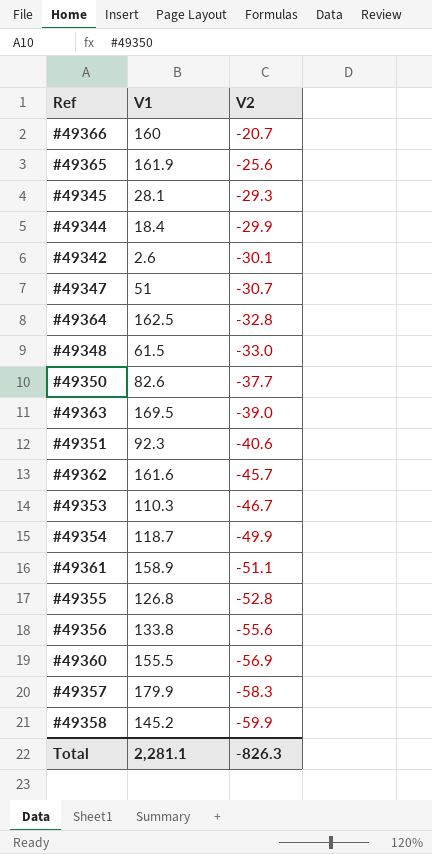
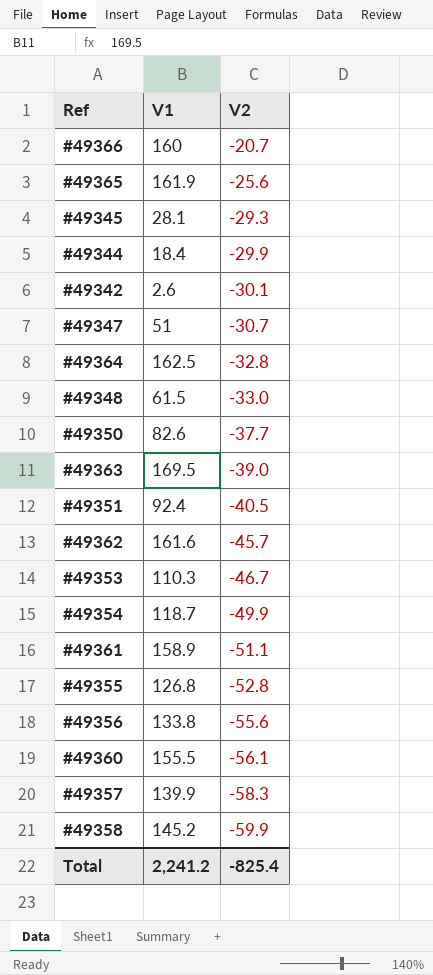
#49351 | V1: 92.3 -> 92.4
#49351 | V2: -40.6 -> -40.5
#49360 | V2: -56.9 -> -56.1
#49357 | V1: 179.9 -> 139.9
Total | V1: 2,281.1 -> 2,241.2
Total | V2: -826.3 -> -825.4

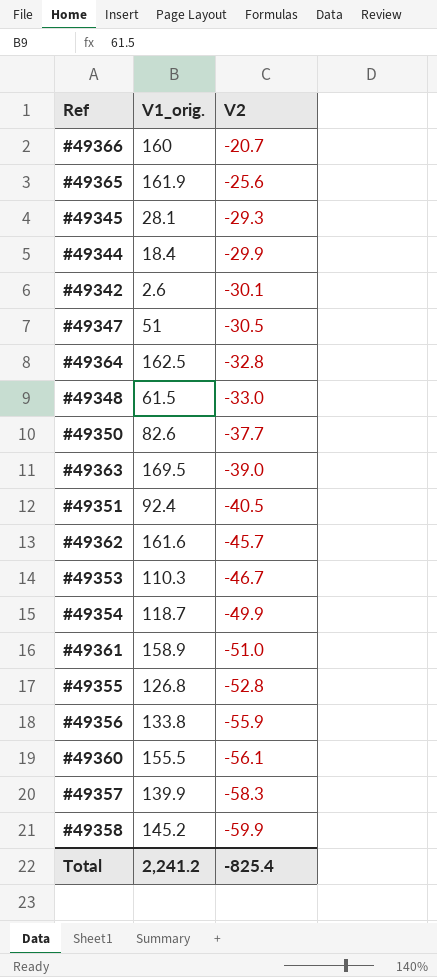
column name: V1 -> V1_orig.
#49347 | V2: -30.7 -> -30.5
#49361 | V2: -51.1 -> -51.0
#49356 | V2: -55.6 -> -55.9

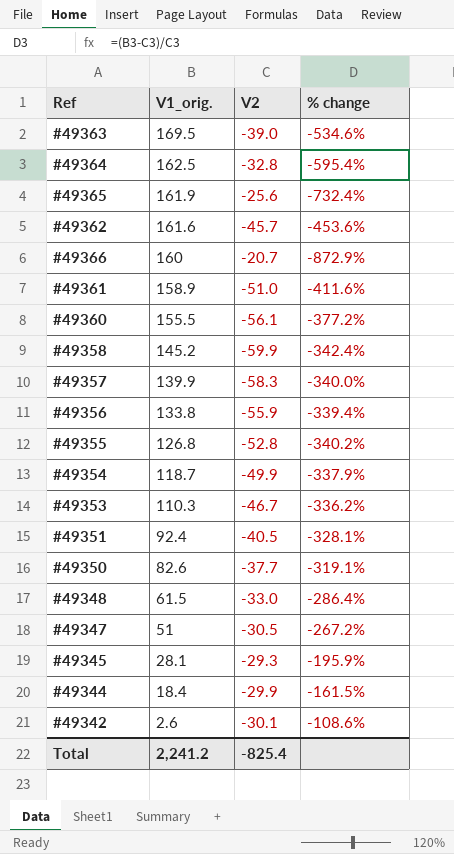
row order: V2 descending -> V1_orig. descending
column % change | formula: none -> ([V1_orig.] - [V2]) / [V2]

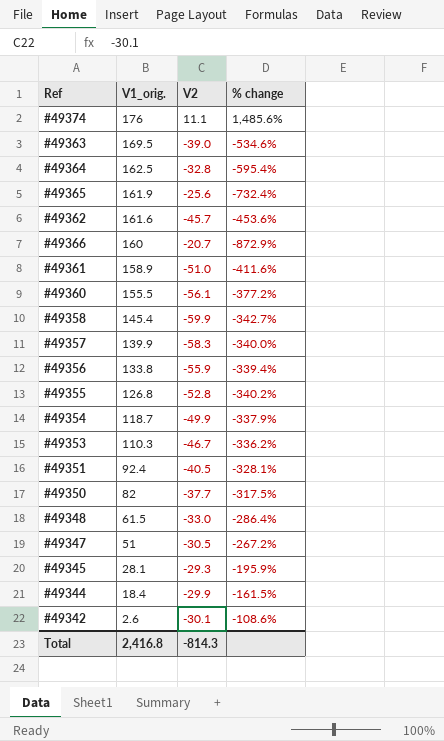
row #49374: none -> 176 | 11.1 | 1,485.6%
#49358 | V1_orig.: 145.2 -> 145.4
#49358 | % change: -342.4% -> -342.7%
#49350 | V1_orig.: 82.6 -> 82
#49350 | % change: -319.1% -> -317.5%
Total | V1_orig.: 2,241.2 -> 2,416.8
Total | V2: -825.4 -> -814.3

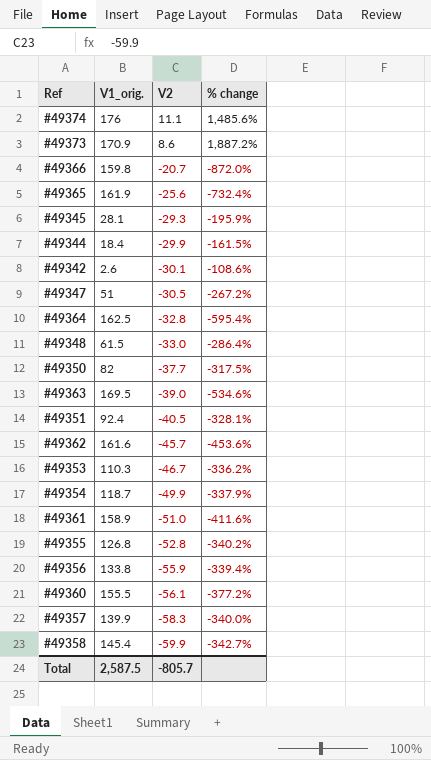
row order: V1_orig. descending -> V2 descending
row #49373: none -> 170.9 | 8.6 | 1,887.2%
#49366 | V1_orig.: 160 -> 159.8
#49366 | % change: -872.9% -> -872.0%
Total | V1_orig.: 2,416.8 -> 2,587.5
Total | V2: -814.3 -> -805.7

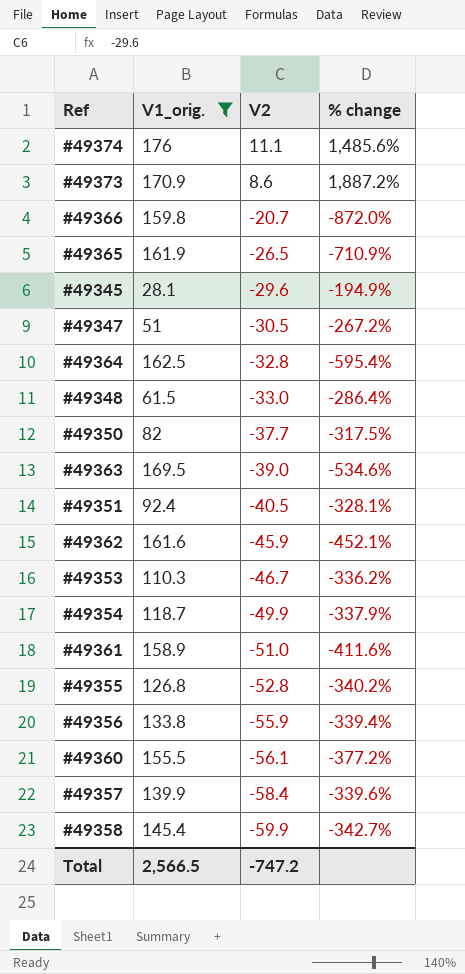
filter: none -> V1_orig. >= 28.1
#49365 | V2: -25.6 -> -26.5
#49365 | % change: -732.4% -> -710.9%
#49345 | V2: -29.3 -> -29.6
#49345 | % change: -195.9% -> -194.9%
#49362 | V2: -45.7 -> -45.9
#49362 | % change: -453.6% -> -452.1%
#49357 | V2: -58.3 -> -58.4
#49357 | % change: -340.0% -> -339.6%
Total | V1_orig.: 2,587.5 -> 2,566.5
Total | V2: -805.7 -> -747.2

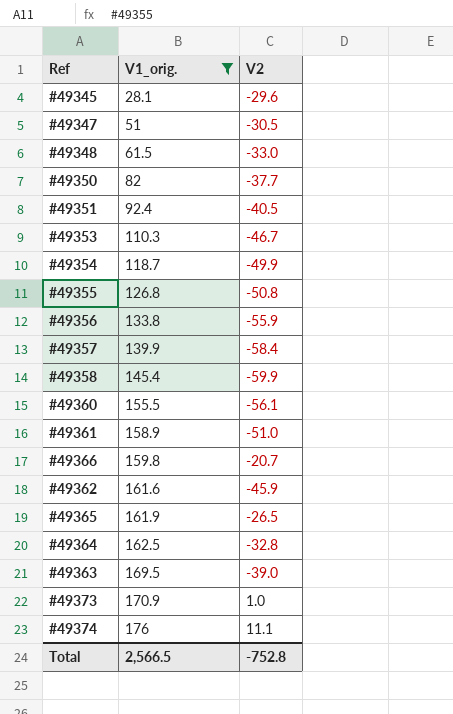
row order: V2 descending -> V1_orig. ascending
column % change | formula: ([V1_orig.] - [V2]) / [V2] -> none
#49355 | V2: -52.8 -> -50.8
#49373 | V2: 8.6 -> 1.0
Total | V2: -747.2 -> -752.8

